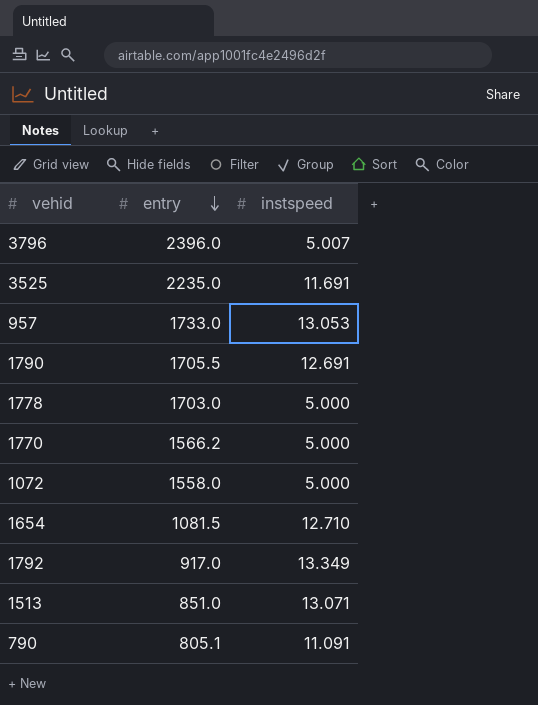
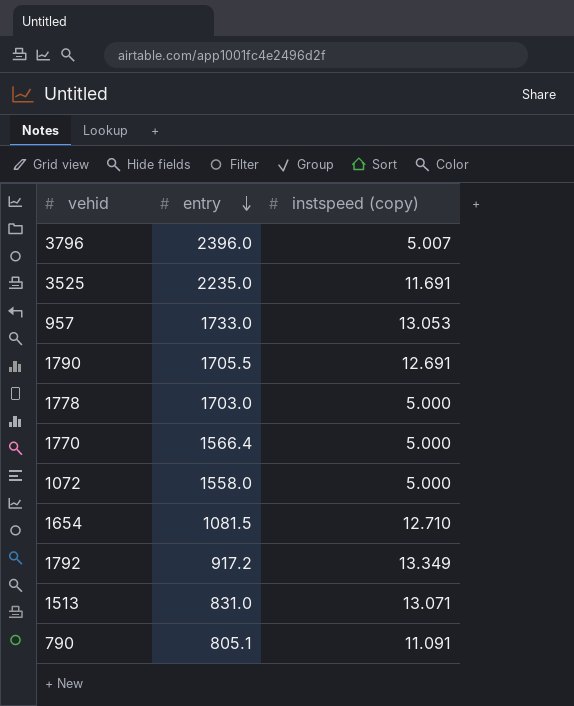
column name: instspeed -> instspeed (copy)
1770 | entry: 1566.2 -> 1566.4
1792 | entry: 917.0 -> 917.2
1513 | entry: 851.0 -> 831.0

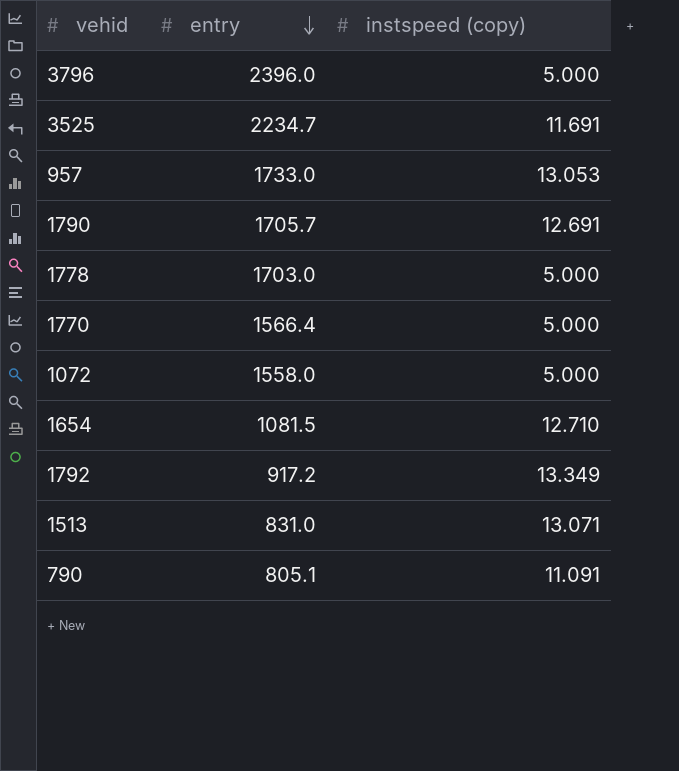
3796 | instspeed (copy): 5.007 -> 5.000
3525 | entry: 2235.0 -> 2234.7
1790 | entry: 1705.5 -> 1705.7

